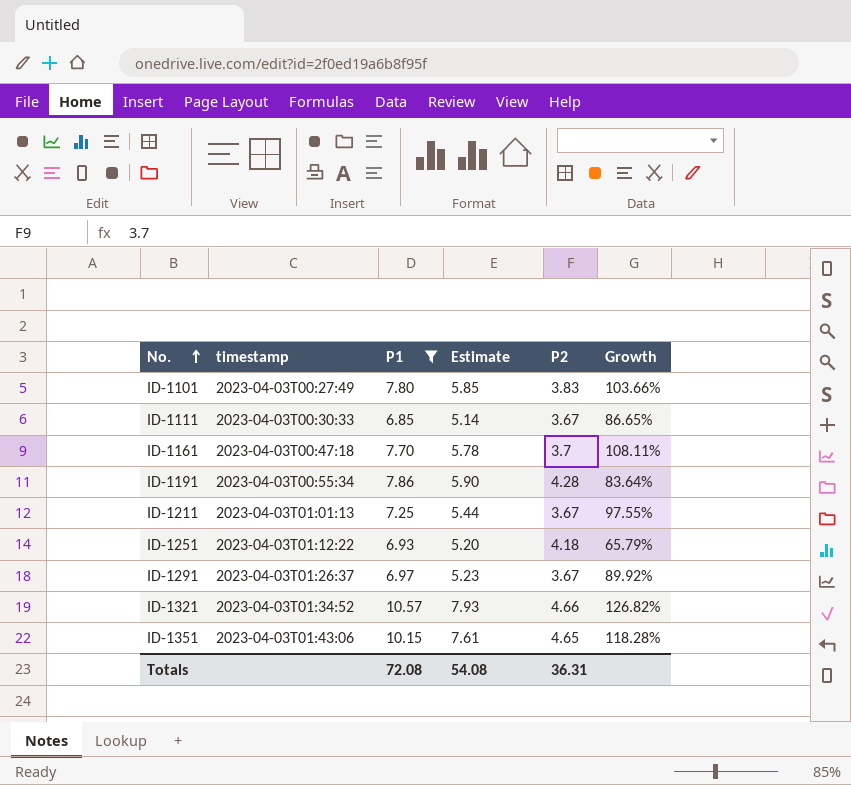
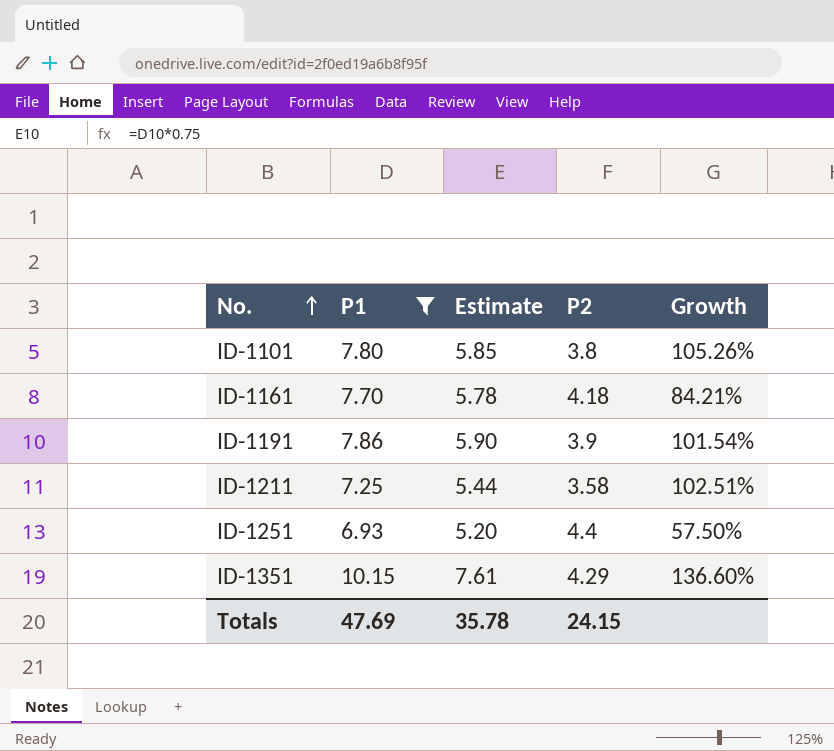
column timestamp | position: 2 -> none
row ID-1111: 2023-04-03T00:30:33 | 6.85 | 5.14 | 3.67 | 86.65% -> none
row ID-1291: 2023-04-03T01:26:37 | 6.97 | 5.23 | 3.67 | 89.92% -> none
row ID-1321: 2023-04-03T01:34:52 | 10.57 | 7.93 | 4.66 | 126.82% -> none
ID-1101 | P2: 3.83 -> 3.8
ID-1101 | Growth: 103.66% -> 105.26%
ID-1161 | P2: 3.7 -> 4.18
ID-1161 | Growth: 108.11% -> 84.21%
ID-1191 | P2: 4.28 -> 3.9
ID-1191 | Growth: 83.64% -> 101.54%
ID-1211 | P2: 3.67 -> 3.58
ID-1211 | Growth: 97.55% -> 102.51%
ID-1251 | P2: 4.18 -> 4.4
ID-1251 | Growth: 65.79% -> 57.50%
ID-1351 | P2: 4.65 -> 4.29
ID-1351 | Growth: 118.28% -> 136.60%
Totals | P1: 72.08 -> 47.69
Totals | Estimate: 54.08 -> 35.78
Totals | P2: 36.31 -> 24.15

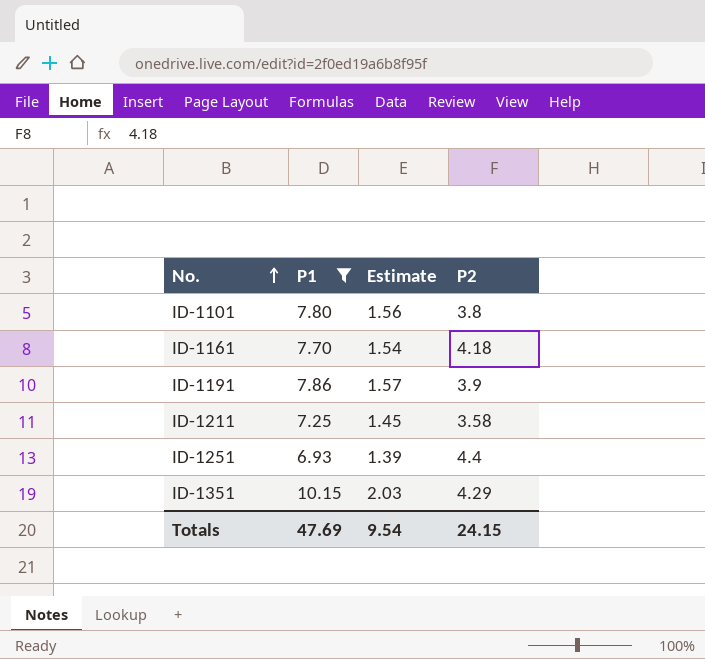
column Growth | formula: ([P1] - [P2]) / [P2] -> none
column Estimate | formula: [P1] * 0.75 -> [P1] * 0.2
Totals | Estimate: 35.78 -> 9.54

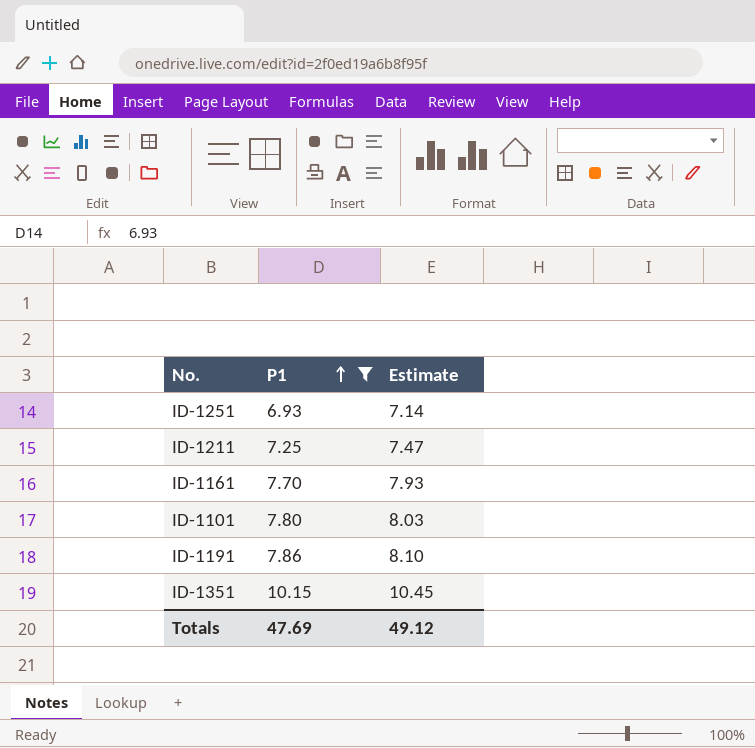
row order: No. ascending -> P1 ascending
column P2 | position: 4 -> none
column Estimate | formula: [P1] * 0.2 -> [P1] * 1.03
Totals | Estimate: 9.54 -> 49.12

